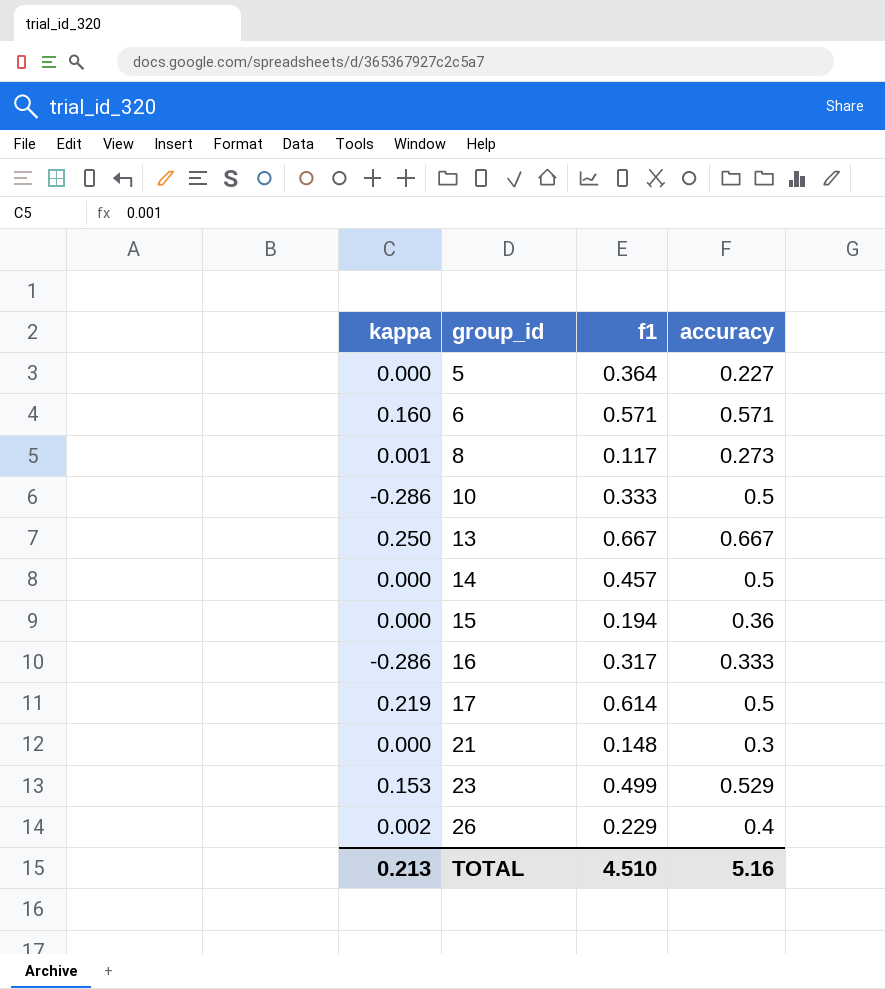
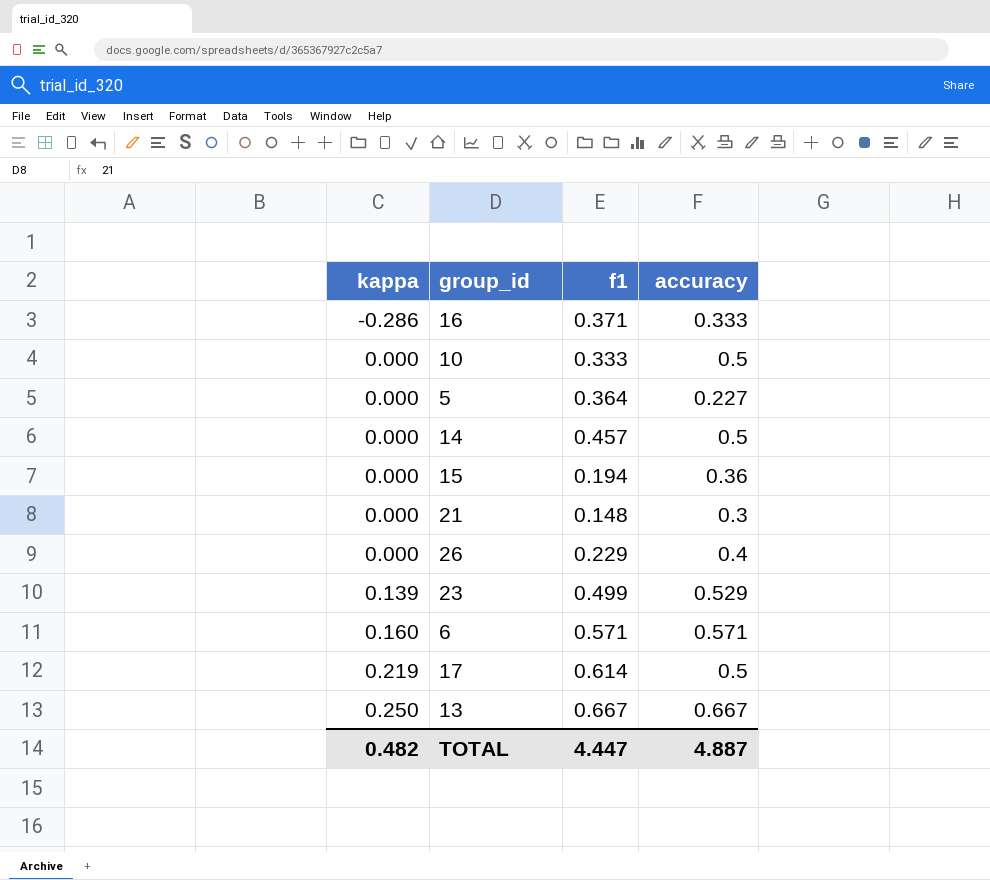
row order: group_id ascending -> kappa ascending
row 8: 0.001 | 0.117 | 0.273 -> none
16 | f1: 0.317 -> 0.371
10 | kappa: -0.286 -> 0.000
26 | kappa: 0.002 -> 0.000
23 | kappa: 0.153 -> 0.139
TOTAL | kappa: 0.213 -> 0.482
TOTAL | f1: 4.510 -> 4.447
TOTAL | accuracy: 5.16 -> 4.887

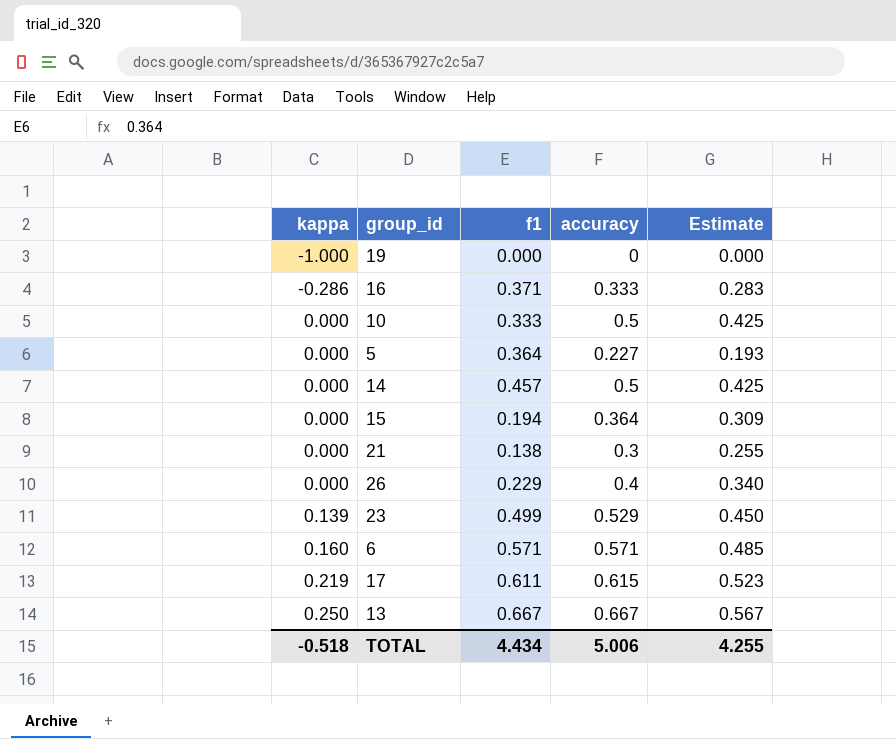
column Estimate | formula: none -> [accuracy] * 0.85
row 19: none -> -1.000 | 0.000 | 0 | 0.000
15 | accuracy: 0.36 -> 0.364
21 | f1: 0.148 -> 0.138
17 | f1: 0.614 -> 0.611
17 | accuracy: 0.5 -> 0.615
TOTAL | kappa: 0.482 -> -0.518
TOTAL | f1: 4.447 -> 4.434
TOTAL | accuracy: 4.887 -> 5.006

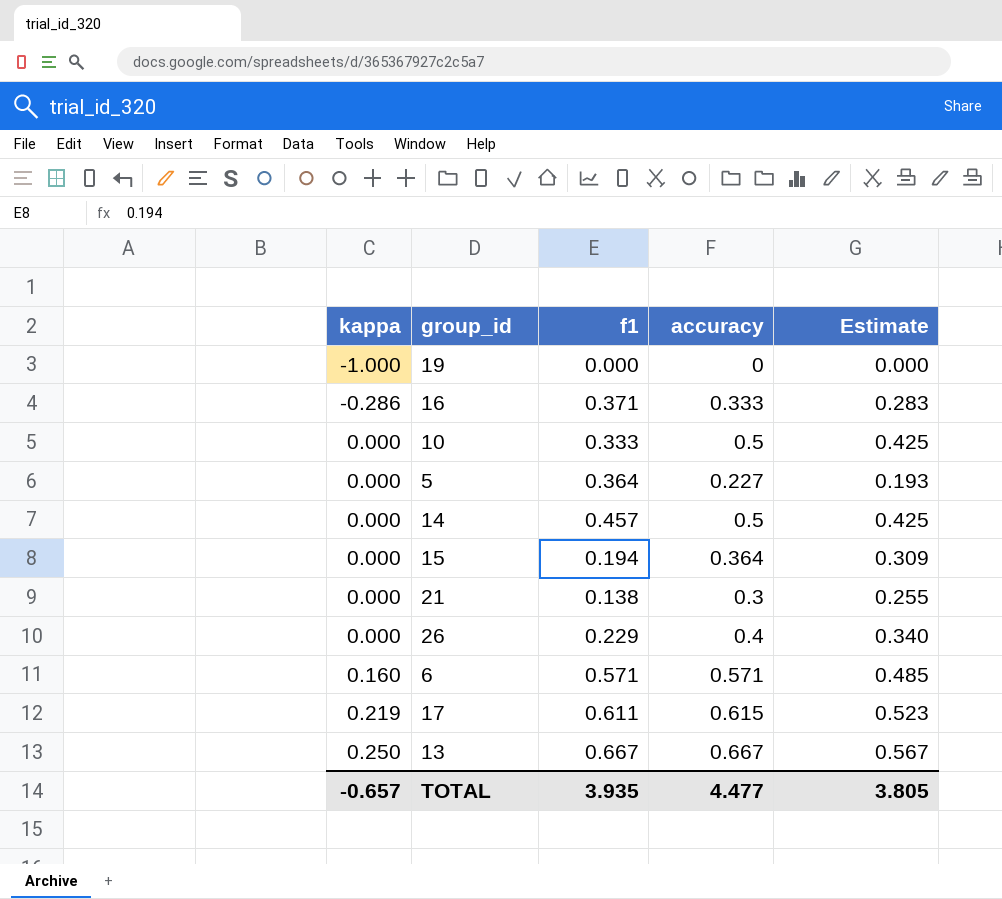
row 23: 0.139 | 0.499 | 0.529 | 0.450 -> none
TOTAL | kappa: -0.518 -> -0.657
TOTAL | f1: 4.434 -> 3.935
TOTAL | accuracy: 5.006 -> 4.477
TOTAL | Estimate: 4.255 -> 3.805

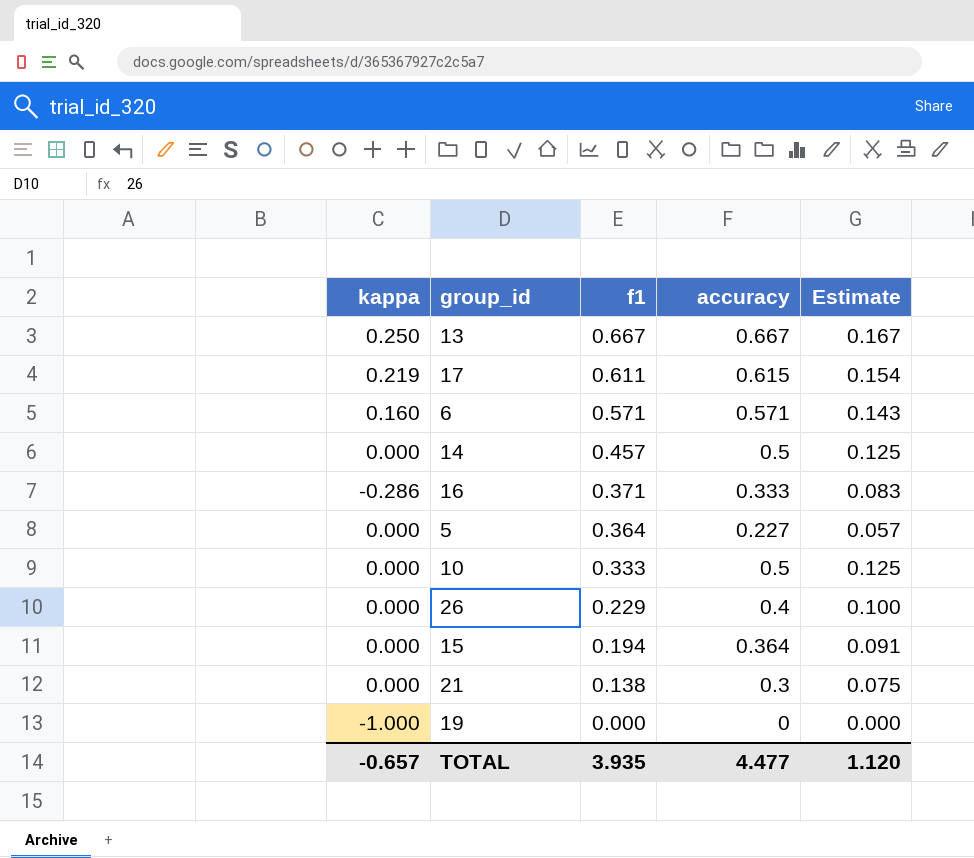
row order: kappa ascending -> f1 descending
column Estimate | formula: [accuracy] * 0.85 -> [accuracy] * 0.25
TOTAL | Estimate: 3.805 -> 1.120

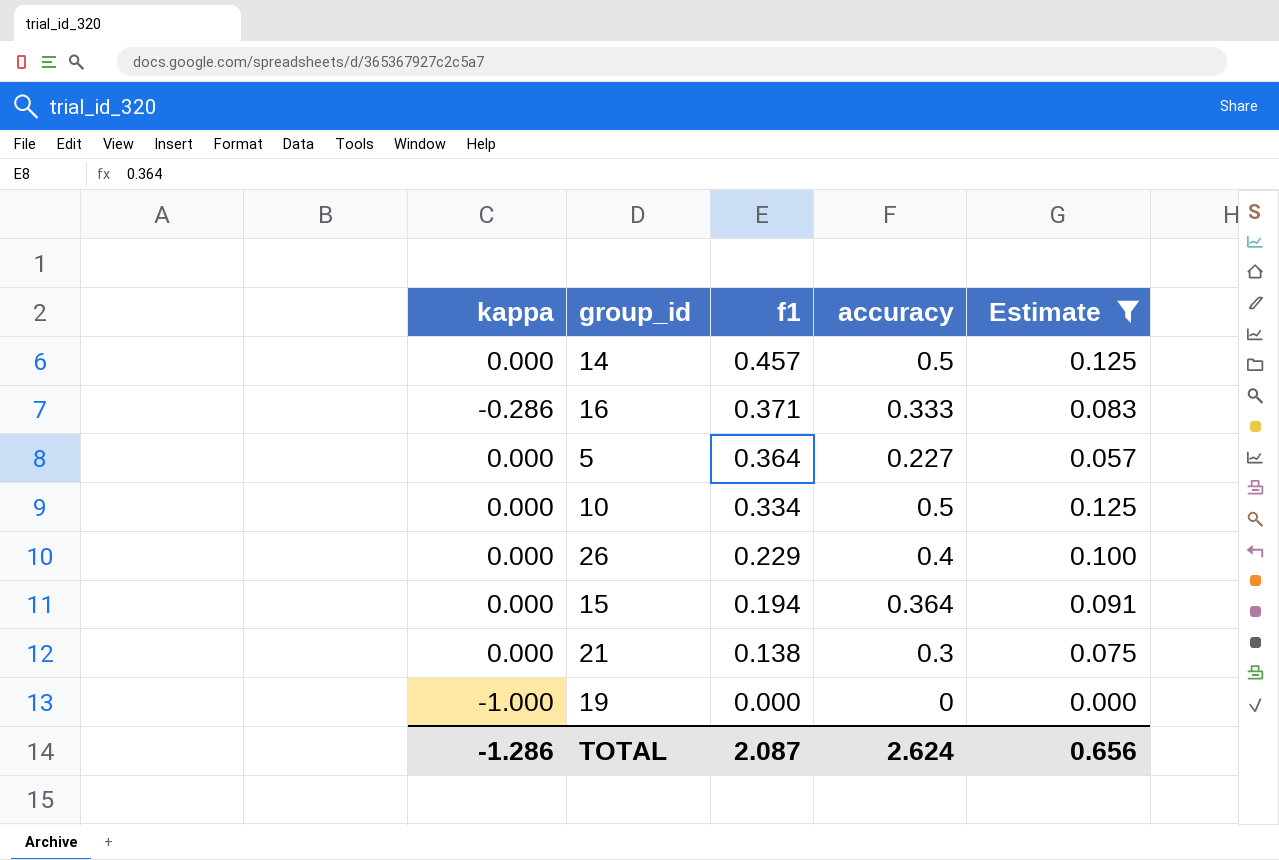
filter: none -> Estimate <= 0.125
10 | f1: 0.333 -> 0.334
TOTAL | kappa: -0.657 -> -1.286
TOTAL | f1: 3.935 -> 2.087
TOTAL | accuracy: 4.477 -> 2.624
TOTAL | Estimate: 1.120 -> 0.656

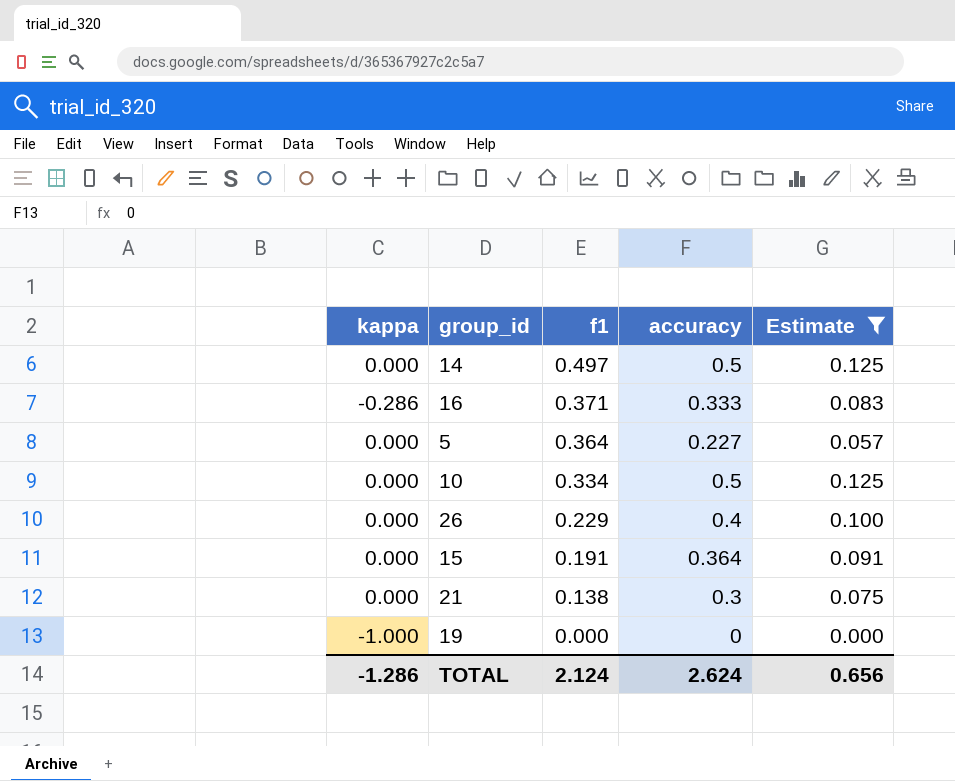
14 | f1: 0.457 -> 0.497
15 | f1: 0.194 -> 0.191
TOTAL | f1: 2.087 -> 2.124

